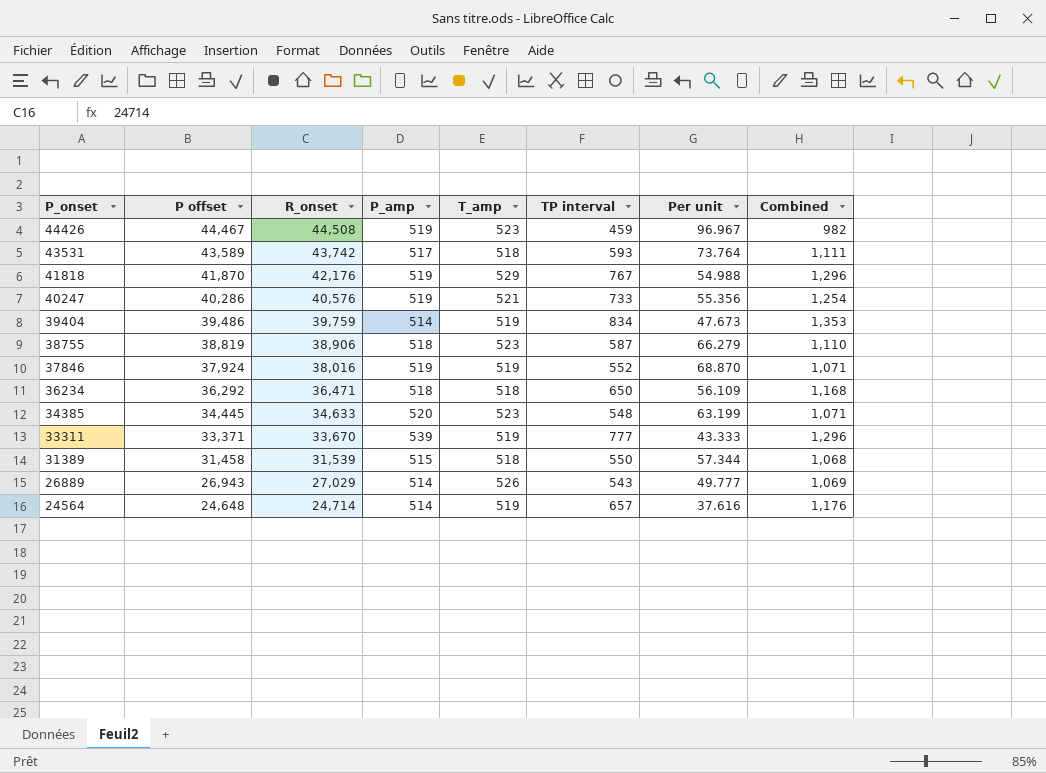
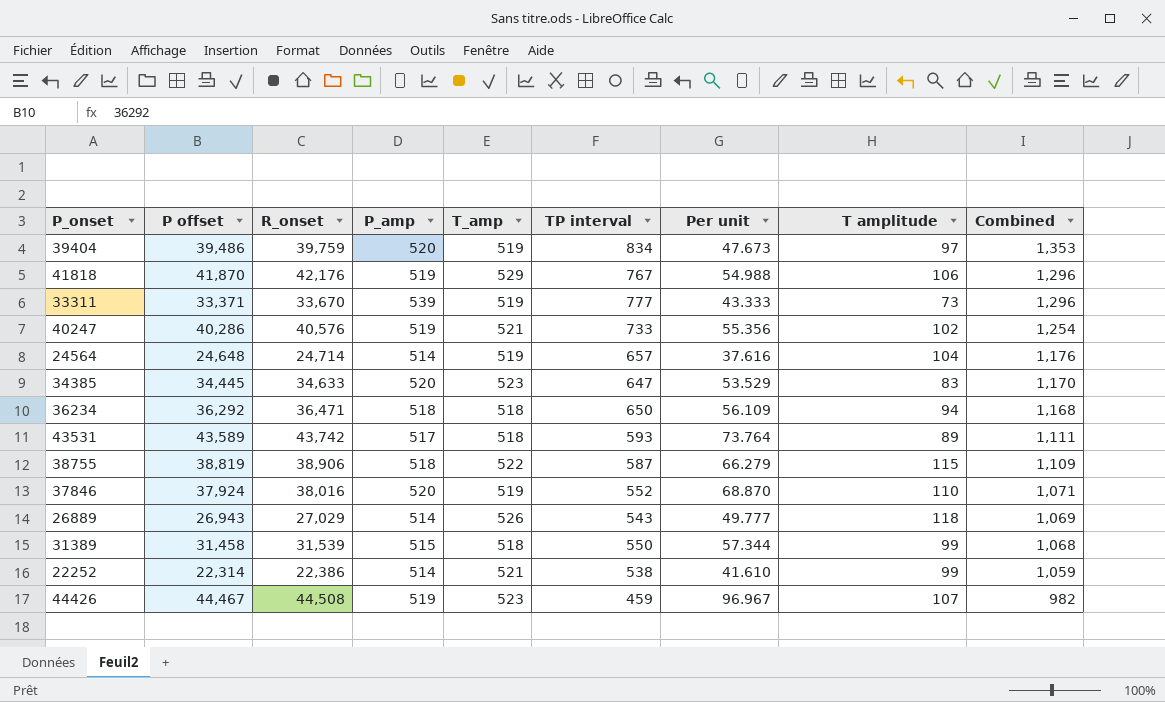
row order: P_onset descending -> Combined descending
column T amplitude | position: none -> 8
39404 | P_amp: 514 -> 520
34385 | TP interval: 548 -> 647
34385 | Per unit: 63.199 -> 53.529
34385 | Combined: 1,071 -> 1,170
38755 | T_amp: 523 -> 522
38755 | Combined: 1,110 -> 1,109
37846 | P_amp: 519 -> 520
row 22252: none -> 22,314 | 22,386 | 514 | 521 | 538 | 41.610 | 99 | 1,059

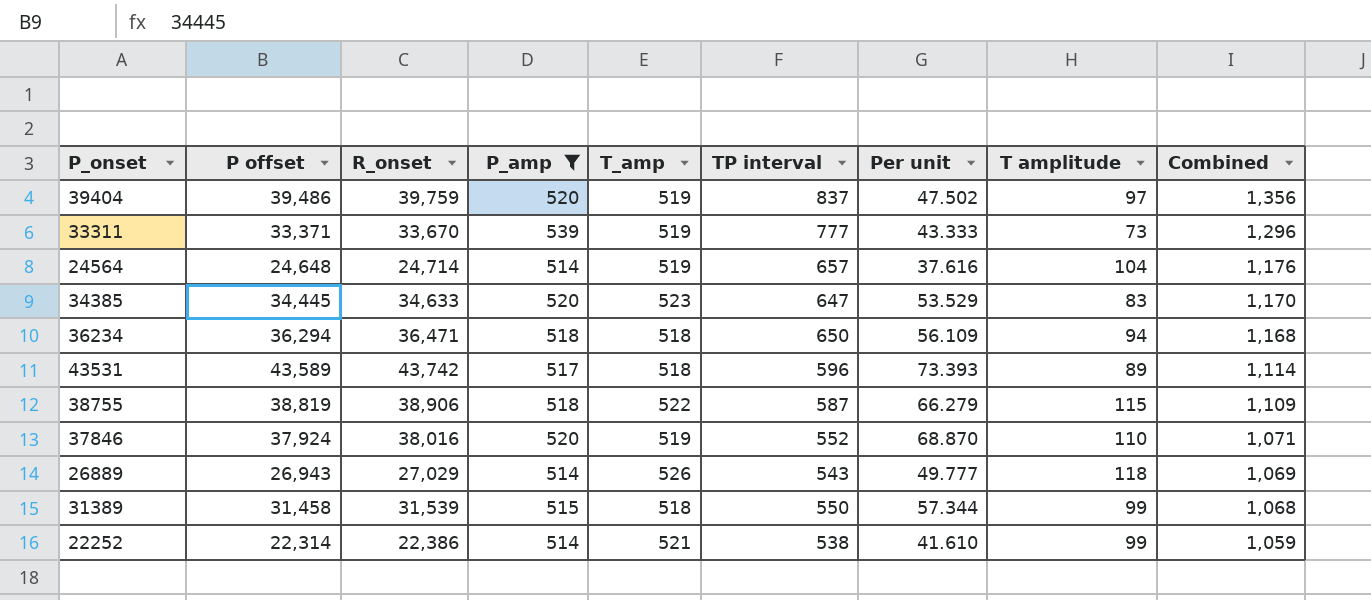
filter: none -> P_amp != 519
39404 | TP interval: 834 -> 837
39404 | Per unit: 47.673 -> 47.502
39404 | Combined: 1,353 -> 1,356
36234 | P offset: 36,292 -> 36,294
43531 | TP interval: 593 -> 596
43531 | Per unit: 73.764 -> 73.393
43531 | Combined: 1,111 -> 1,114

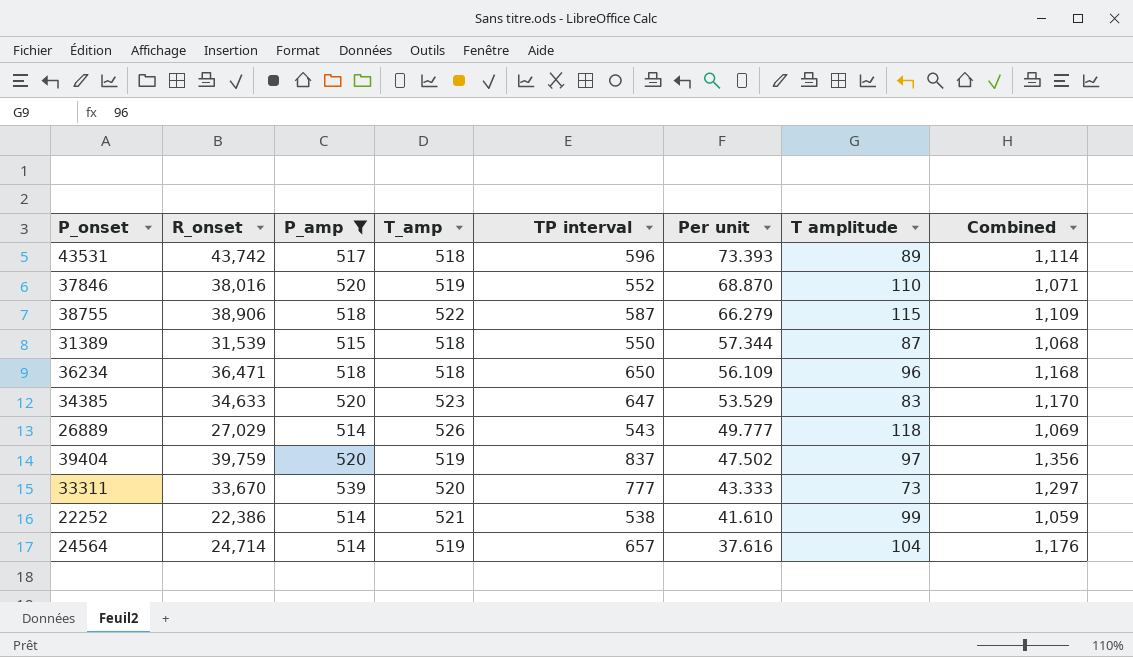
row order: Combined descending -> Per unit descending
column P offset | position: 2 -> none
31389 | T amplitude: 99 -> 87
36234 | T amplitude: 94 -> 96
33311 | T_amp: 519 -> 520
33311 | Combined: 1,296 -> 1,297

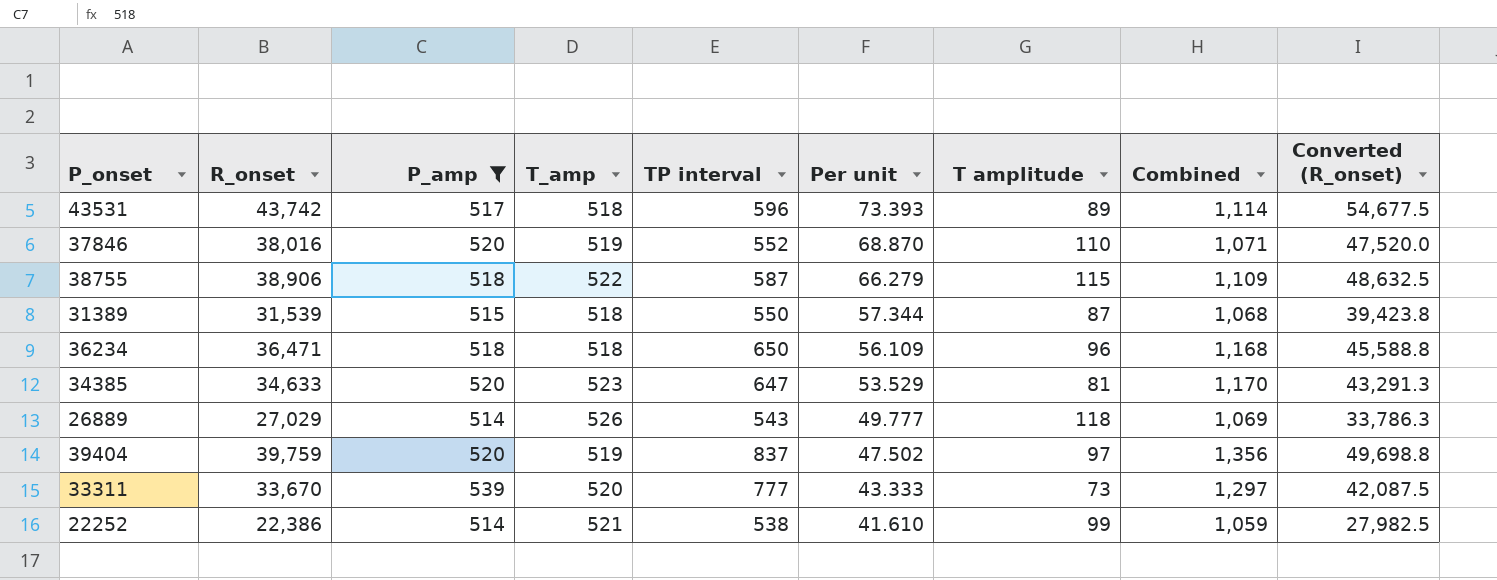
column Converted (R_onset) | formula: none -> [R_onset] * 1.25
row 24564: 24,714 | 514 | 519 | 657 | 37.616 | 104 | 1,176 -> none
34385 | T amplitude: 83 -> 81

